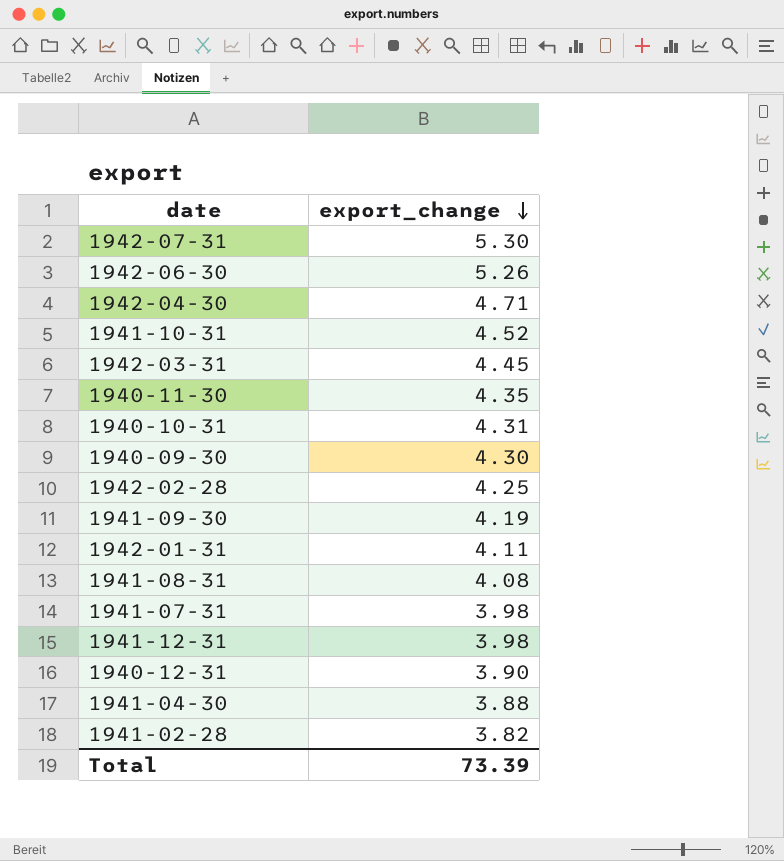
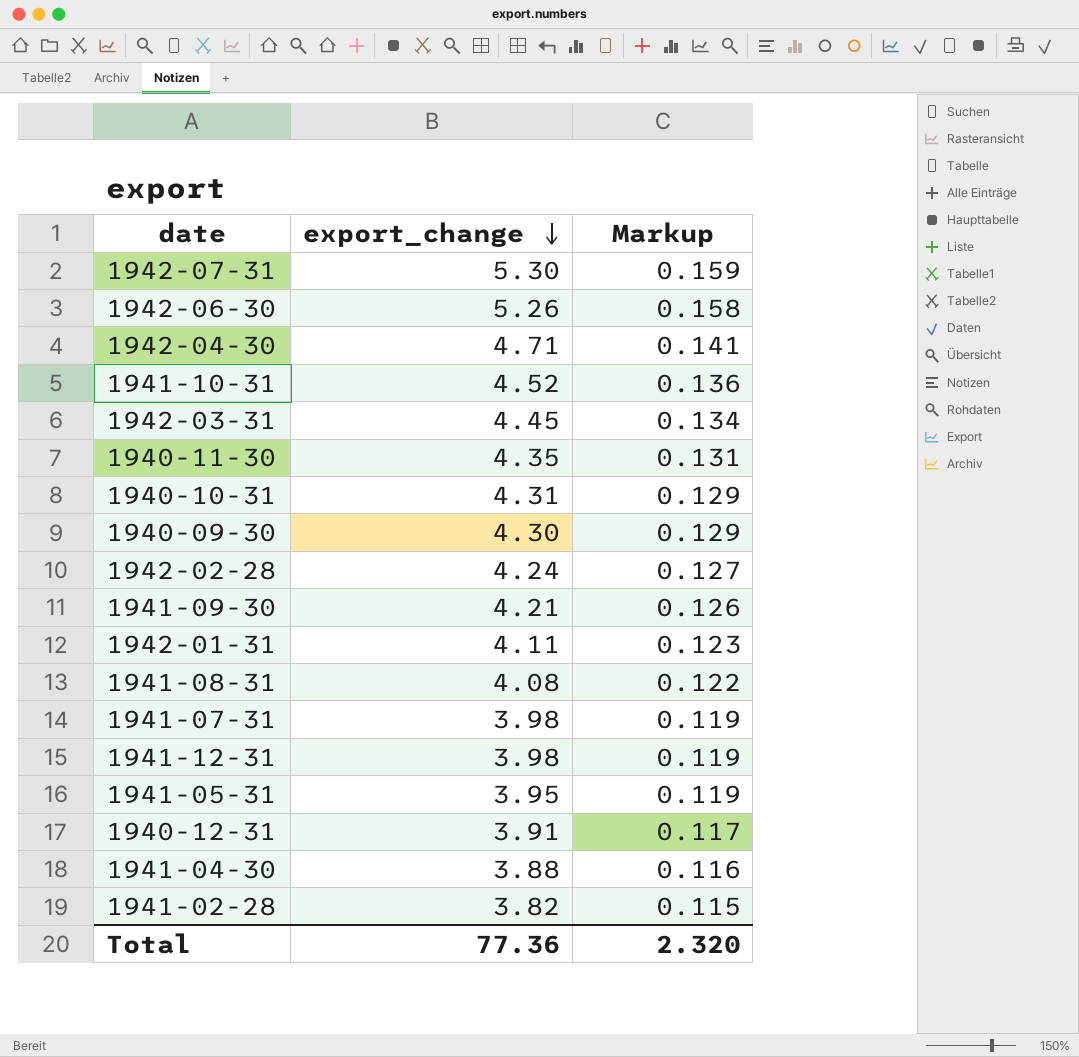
column Markup | formula: none -> [export_change] * 0.03
1942-02-28 | export_change: 4.25 -> 4.24
1941-09-30 | export_change: 4.19 -> 4.21
row 1941-05-31: none -> 3.95 | 0.119
1940-12-31 | export_change: 3.90 -> 3.91
Total | export_change: 73.39 -> 77.36

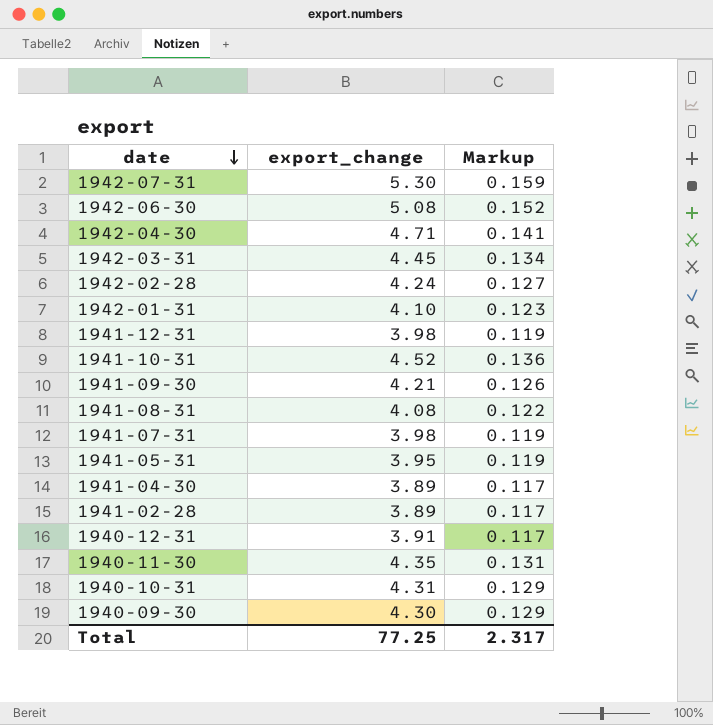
row order: export_change descending -> date descending
1942-06-30 | export_change: 5.26 -> 5.08
1942-06-30 | Markup: 0.158 -> 0.152
1942-01-31 | export_change: 4.11 -> 4.10
1941-04-30 | export_change: 3.88 -> 3.89
1941-04-30 | Markup: 0.116 -> 0.117
1941-02-28 | export_change: 3.82 -> 3.89
1941-02-28 | Markup: 0.115 -> 0.117
Total | export_change: 77.36 -> 77.25
Total | Markup: 2.320 -> 2.317

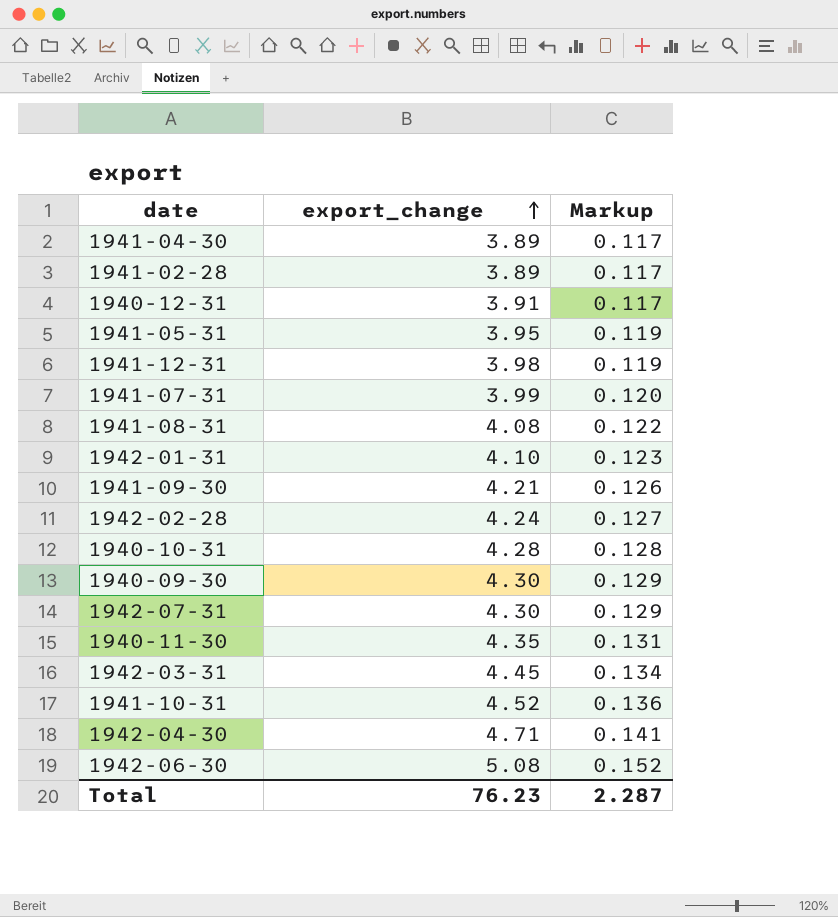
row order: date descending -> export_change ascending
1941-07-31 | export_change: 3.98 -> 3.99
1941-07-31 | Markup: 0.119 -> 0.120
1940-10-31 | export_change: 4.31 -> 4.28
1940-10-31 | Markup: 0.129 -> 0.128
1942-07-31 | export_change: 5.30 -> 4.30
1942-07-31 | Markup: 0.159 -> 0.129
Total | export_change: 77.25 -> 76.23
Total | Markup: 2.317 -> 2.287

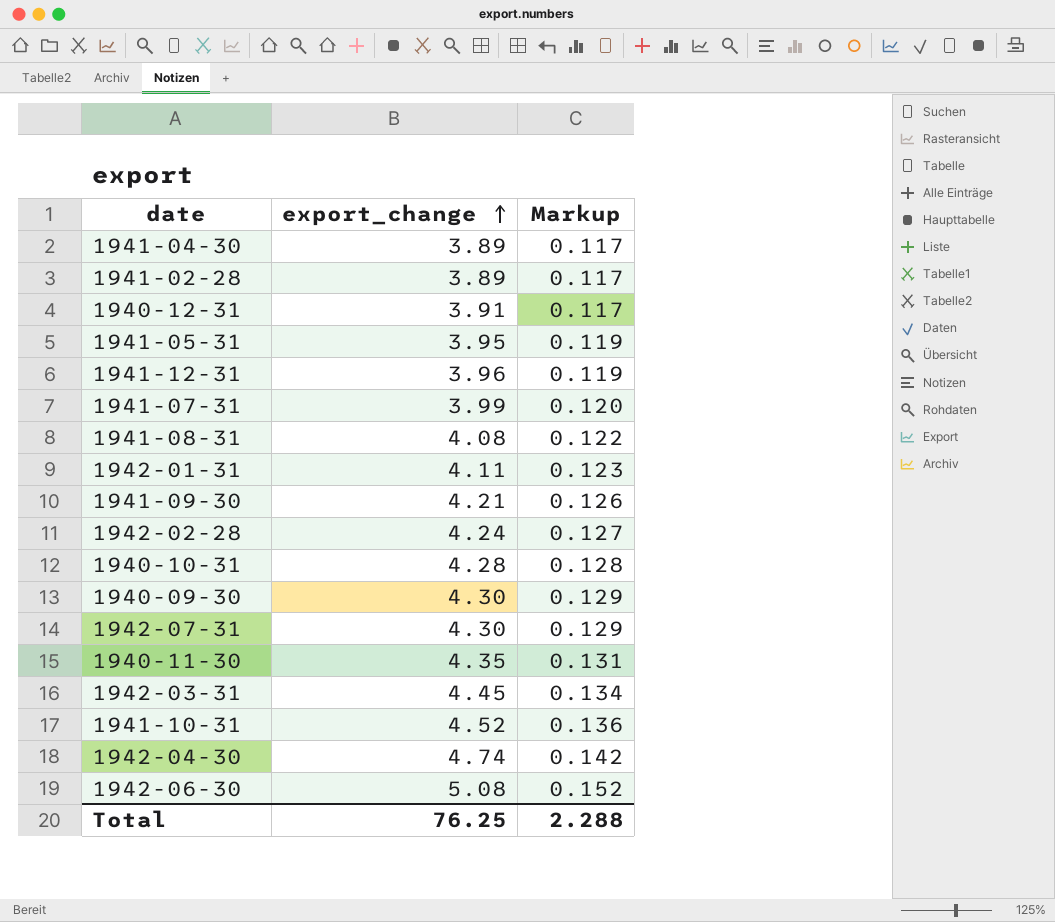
1941-12-31 | export_change: 3.98 -> 3.96
1942-01-31 | export_change: 4.10 -> 4.11
1942-04-30 | export_change: 4.71 -> 4.74
1942-04-30 | Markup: 0.141 -> 0.142
Total | export_change: 76.23 -> 76.25
Total | Markup: 2.287 -> 2.288

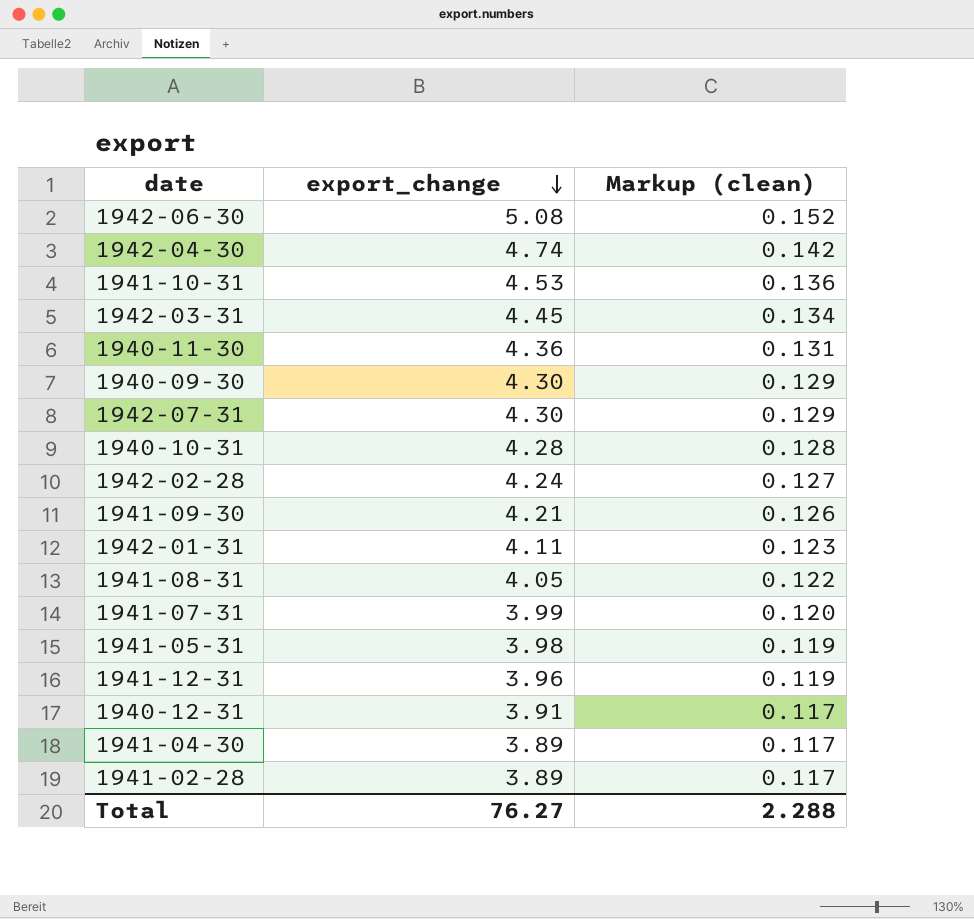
row order: export_change ascending -> export_change descending
column name: Markup -> Markup (clean)
1941-10-31 | export_change: 4.52 -> 4.53
1940-11-30 | export_change: 4.35 -> 4.36
1941-08-31 | export_change: 4.08 -> 4.05
1941-05-31 | export_change: 3.95 -> 3.98
Total | export_change: 76.25 -> 76.27

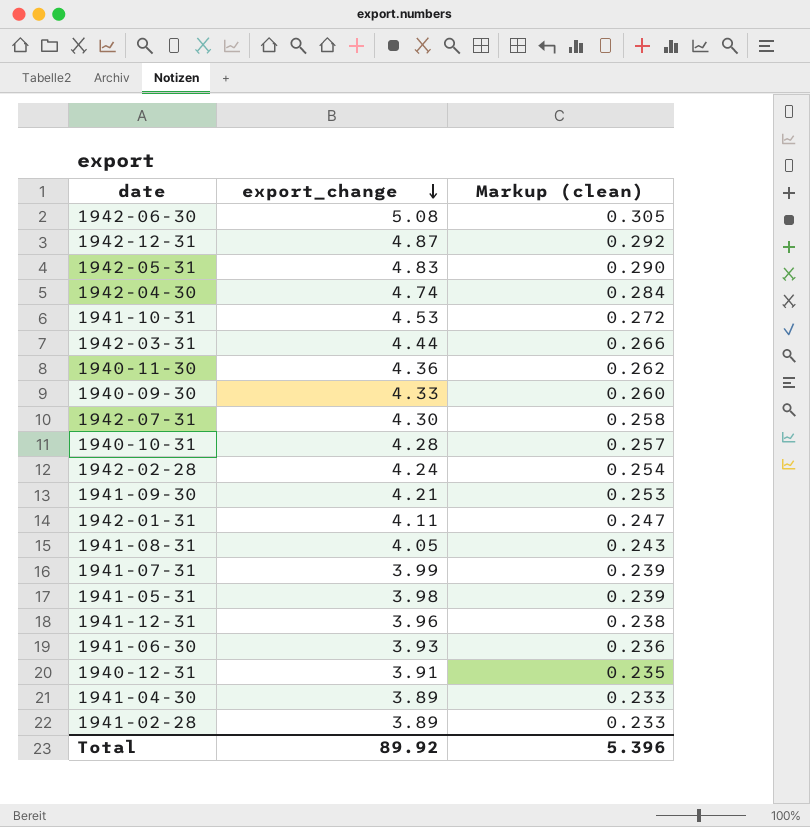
column Markup (clean) | formula: [export_change] * 0.03 -> [export_change] * 0.06
row 1942-12-31: none -> 4.87 | 0.292
row 1942-05-31: none -> 4.83 | 0.290
1942-03-31 | export_change: 4.45 -> 4.44
1940-09-30 | export_change: 4.30 -> 4.33
row 1941-06-30: none -> 3.93 | 0.236
Total | export_change: 76.27 -> 89.92
Total | Markup (clean): 2.288 -> 5.396

